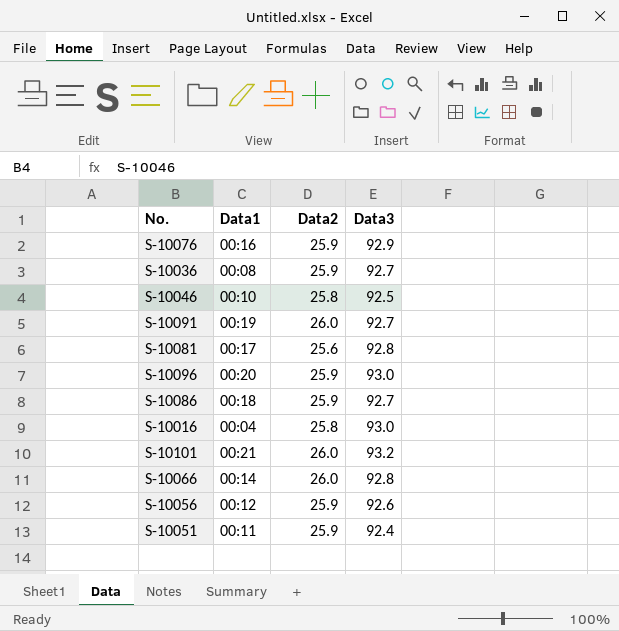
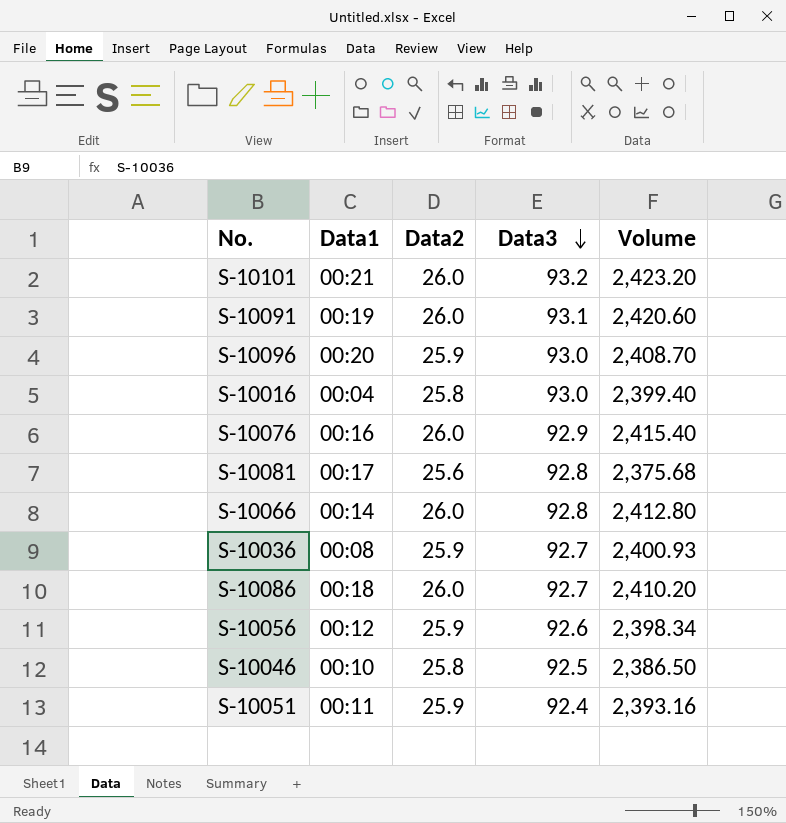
row order: none -> Data3 descending
column Volume | formula: none -> [Data2] * [Data3]
S-10091 | Data3: 92.7 -> 93.1
S-10076 | Data2: 25.9 -> 26.0
S-10086 | Data2: 25.9 -> 26.0

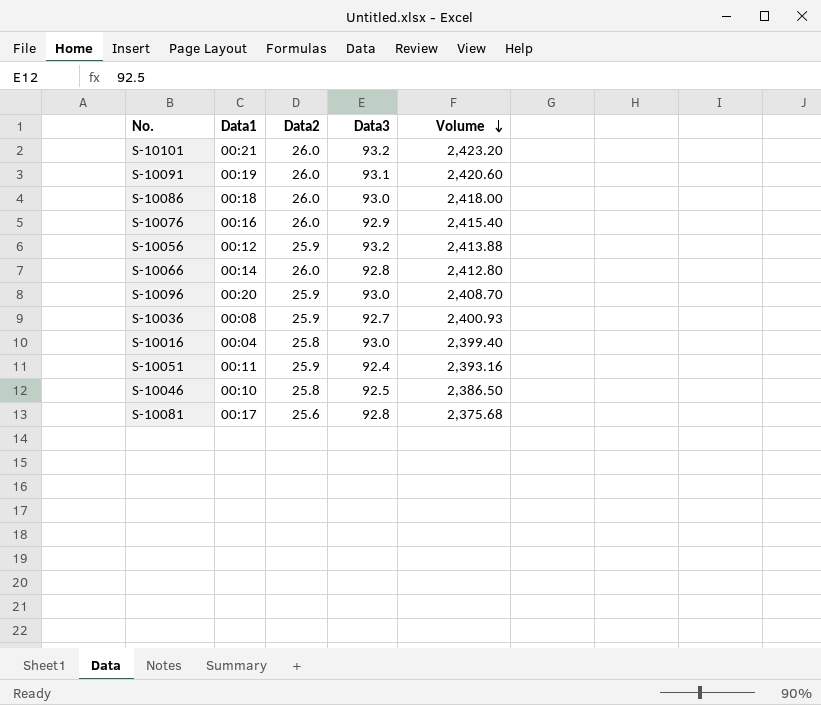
row order: Data3 descending -> Volume descending
S-10086 | Data3: 92.7 -> 93.0
S-10086 | Volume: 2,410.20 -> 2,418.00
S-10056 | Data3: 92.6 -> 93.2
S-10056 | Volume: 2,398.34 -> 2,413.88

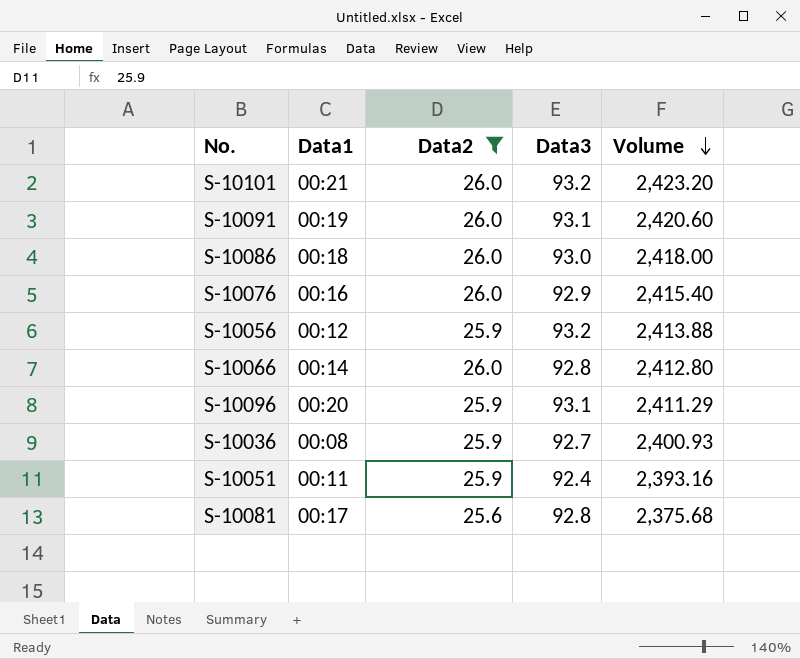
filter: none -> Data2 != 25.8
S-10096 | Data3: 93.0 -> 93.1
S-10096 | Volume: 2,408.70 -> 2,411.29

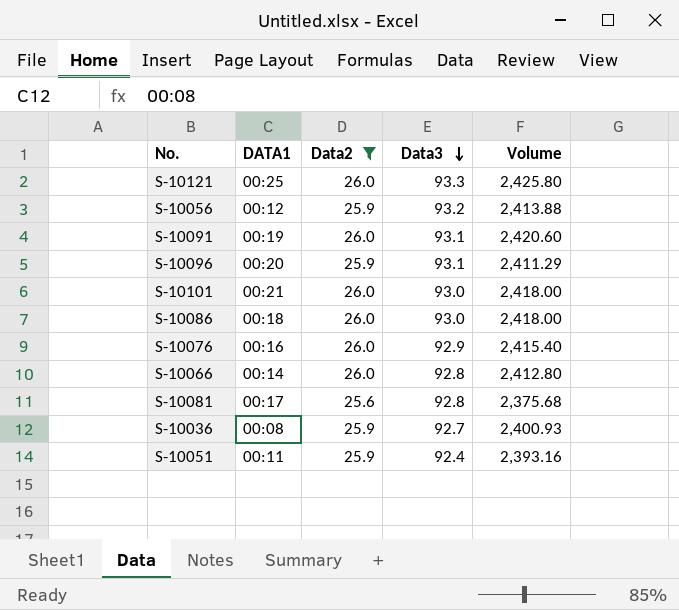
row order: Volume descending -> Data3 descending
column name: Data1 -> DATA1
row S-10121: none -> 00:25 | 26.0 | 93.3 | 2,425.80
S-10101 | Data3: 93.2 -> 93.0
S-10101 | Volume: 2,423.20 -> 2,418.00

